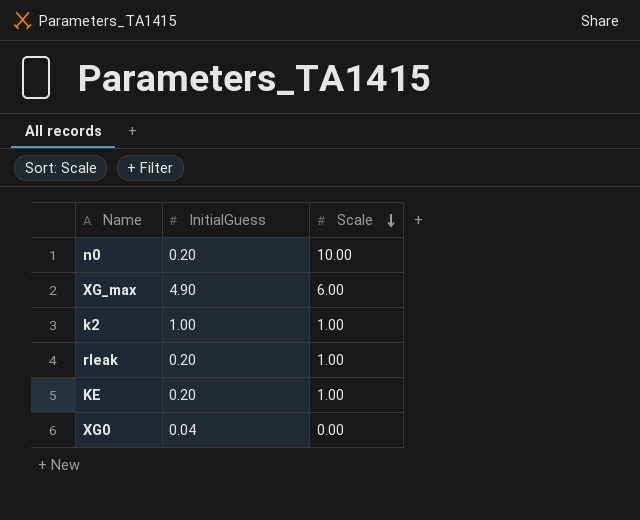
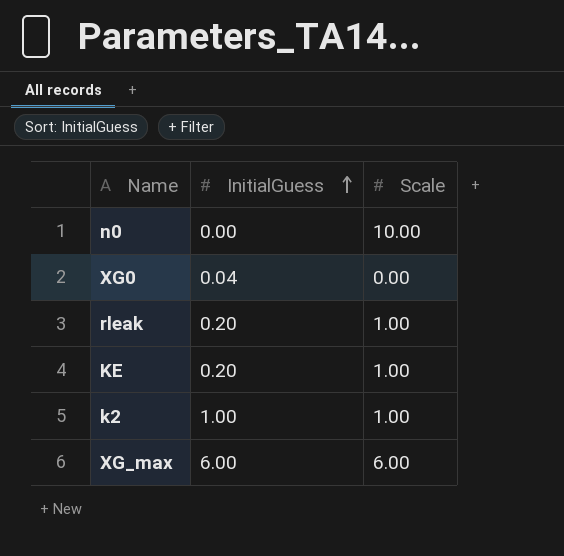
row order: Scale descending -> InitialGuess ascending
n0 | InitialGuess: 0.20 -> 0.00
XG_max | InitialGuess: 4.90 -> 6.00

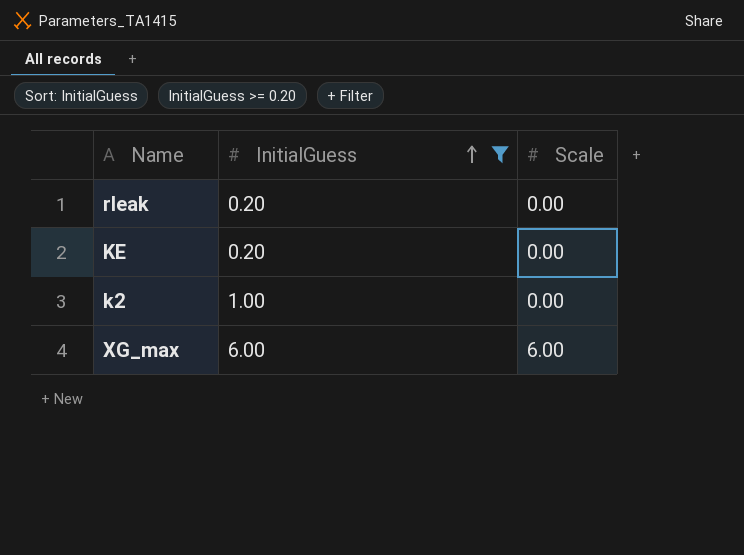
filter: none -> InitialGuess >= 0.20
rleak | Scale: 1.00 -> 0.00
KE | Scale: 1.00 -> 0.00
k2 | Scale: 1.00 -> 0.00

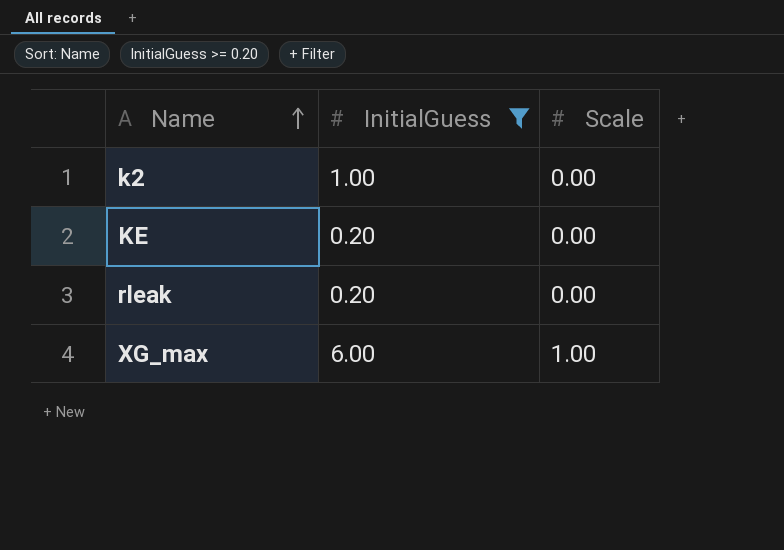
row order: InitialGuess ascending -> Name ascending
XG_max | Scale: 6.00 -> 1.00

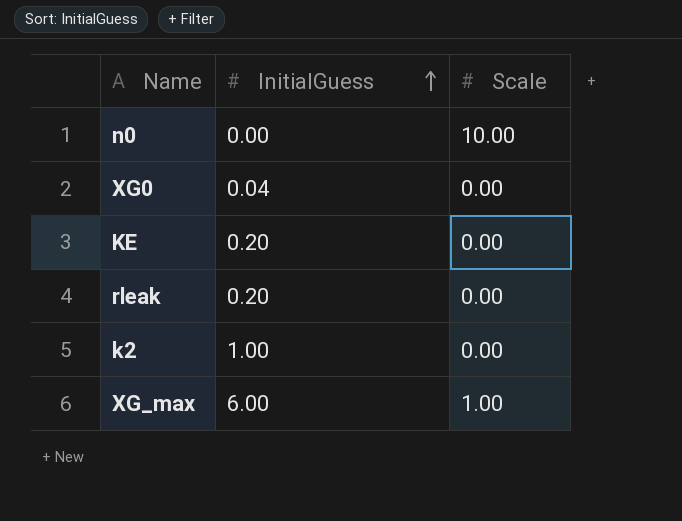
filter: InitialGuess >= 0.20 -> none
row order: Name ascending -> InitialGuess ascending

